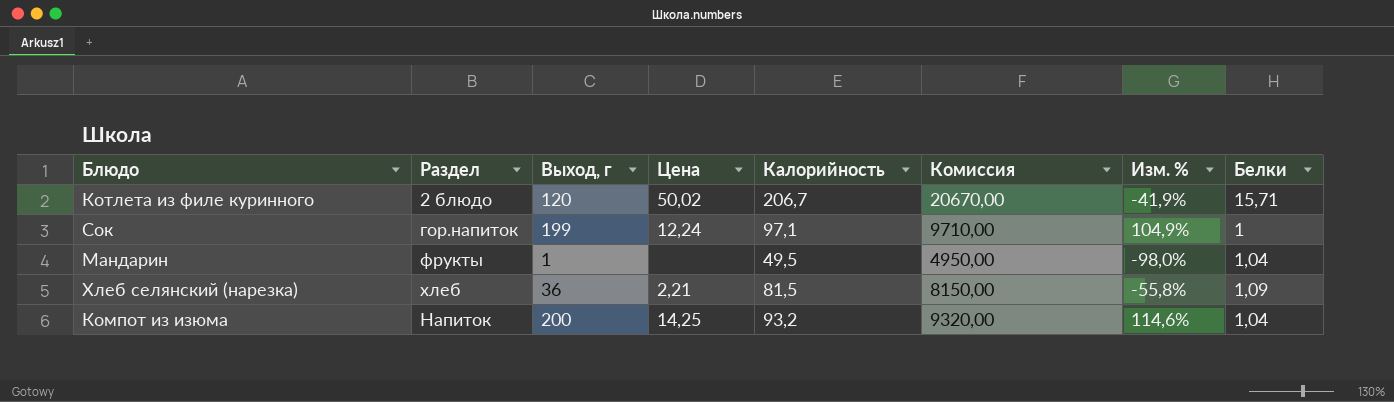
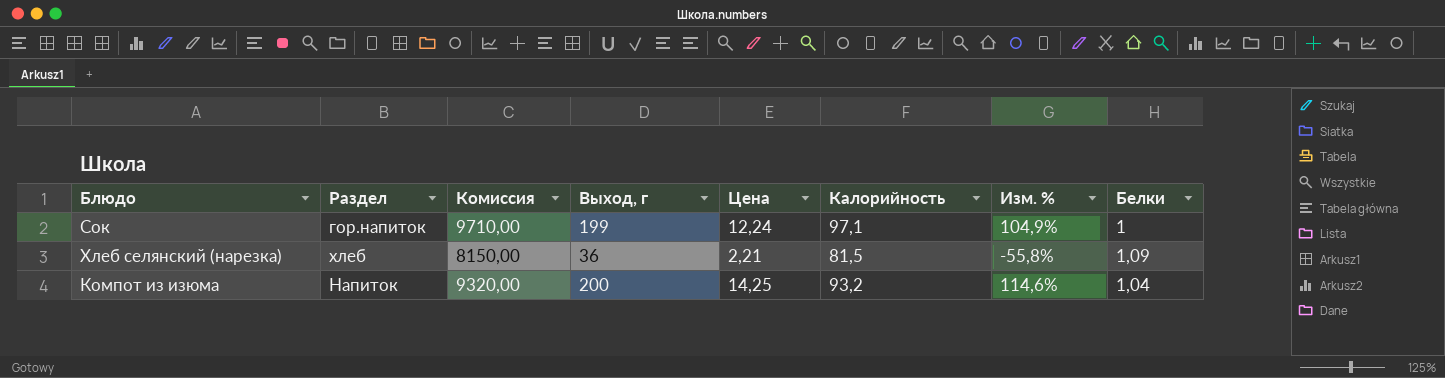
column Комиссия | position: 6 -> 3
row Котлета из филе куринного: 2 блюдо | 120 | 50,02 | 206,7 | 20670,00 | -41,9% | 15,71 -> none
row Мандарин: фрукты | 1 | none | 49,5 | 4950,00 | -98,0% | 1,04 -> none

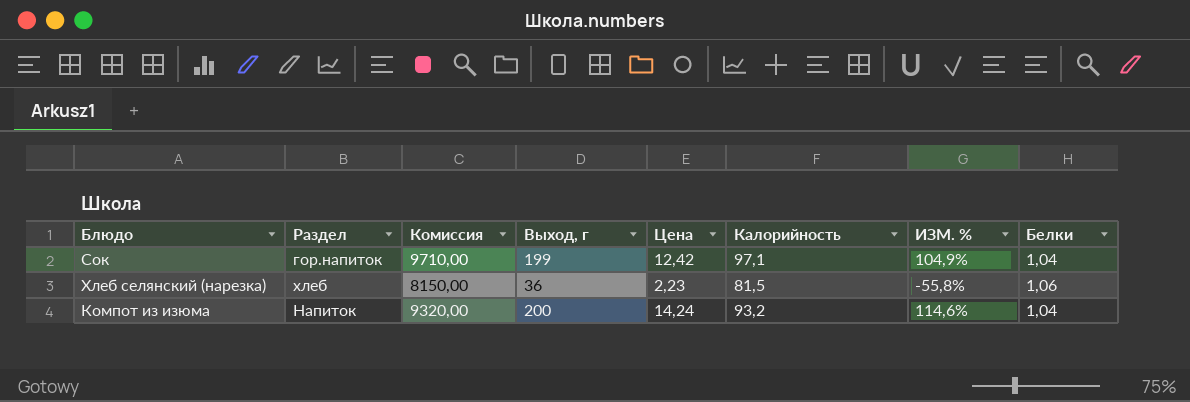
column name: Изм. % -> ИЗМ. %
Сок | Цена: 12,24 -> 12,42
Сок | Белки: 1 -> 1,04
Хлеб селянский (нарезка) | Цена: 2,21 -> 2,23
Хлеб селянский (нарезка) | Белки: 1,09 -> 1,06
Компот из изюма | Цена: 14,25 -> 14,24

